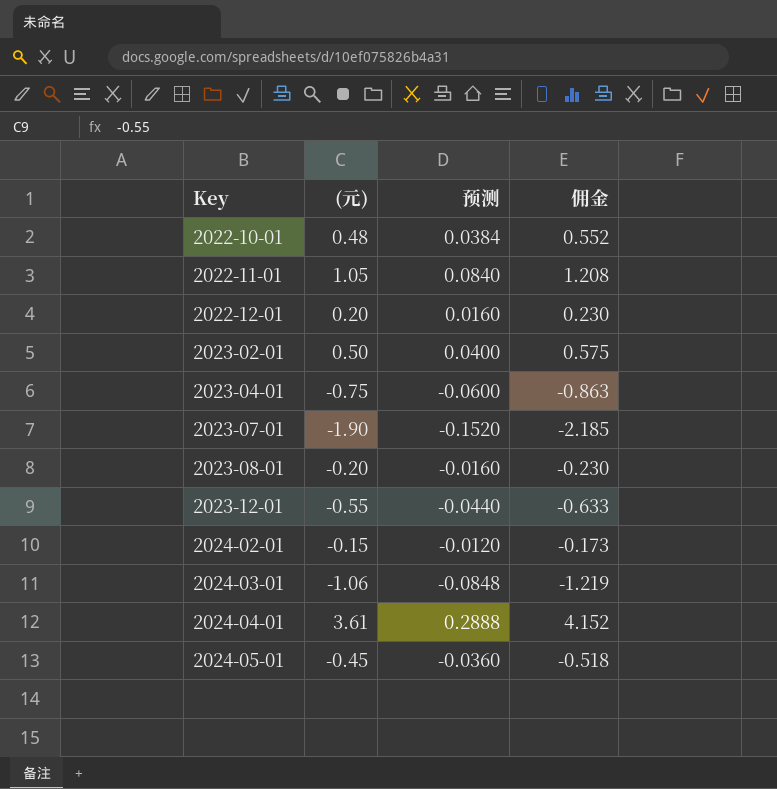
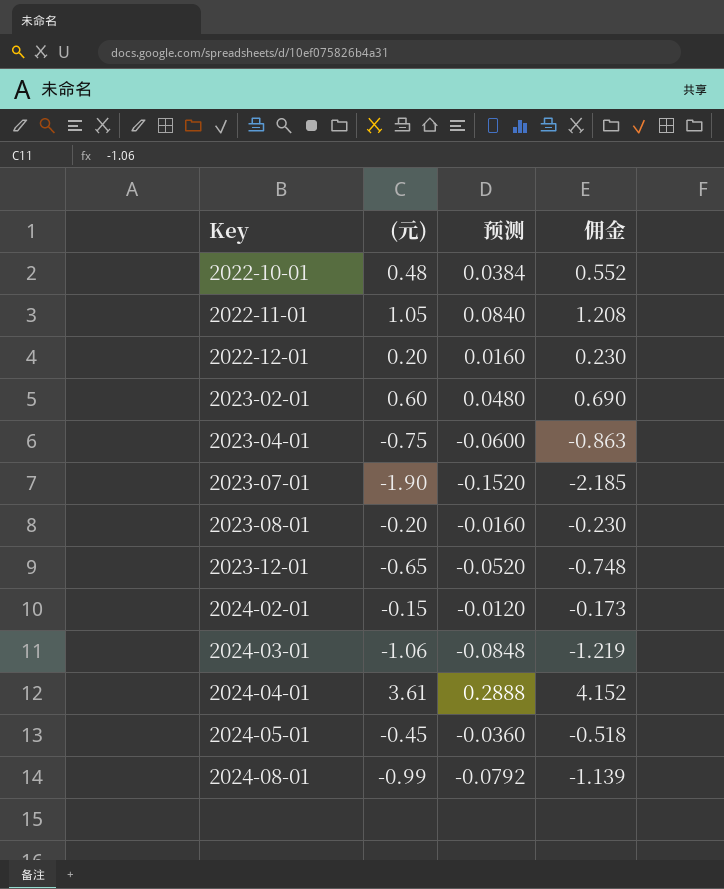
2023-02-01 | (元): 0.50 -> 0.60
2023-02-01 | 预测: 0.0400 -> 0.0480
2023-02-01 | 佣金: 0.575 -> 0.690
2023-12-01 | (元): -0.55 -> -0.65
2023-12-01 | 预测: -0.0440 -> -0.0520
2023-12-01 | 佣金: -0.633 -> -0.748
row 2024-08-01: none -> -0.99 | -0.0792 | -1.139

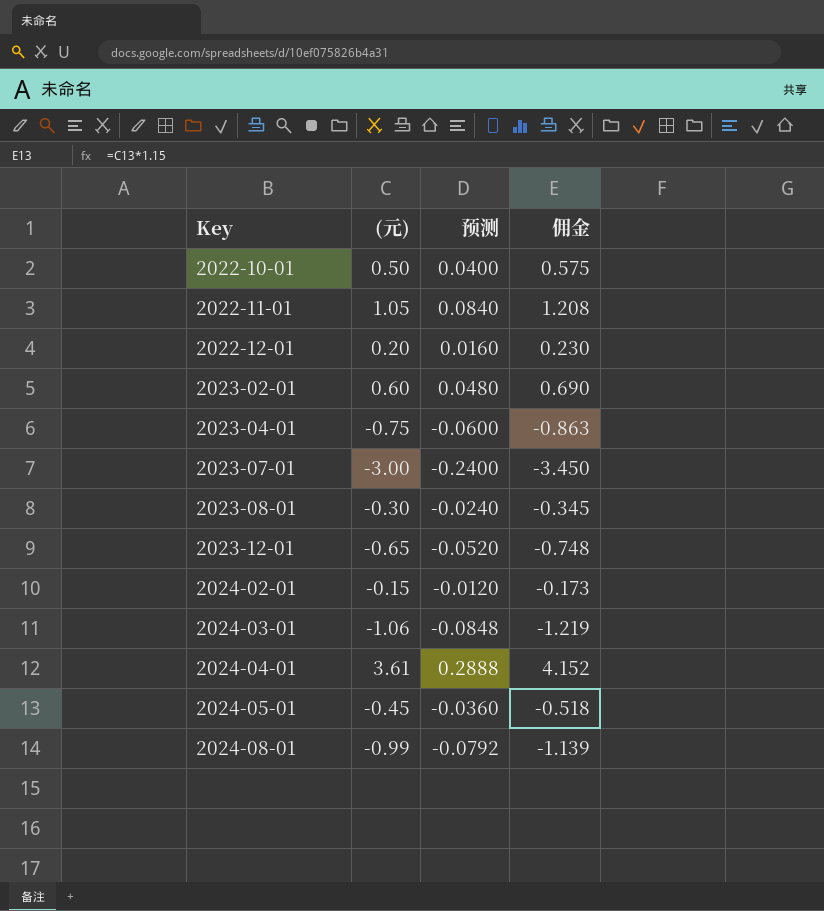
2022-10-01 | (元): 0.48 -> 0.50
2022-10-01 | 预测: 0.0384 -> 0.0400
2022-10-01 | 佣金: 0.552 -> 0.575
2023-07-01 | (元): -1.90 -> -3.00
2023-07-01 | 预测: -0.1520 -> -0.2400
2023-07-01 | 佣金: -2.185 -> -3.450
2023-08-01 | (元): -0.20 -> -0.30
2023-08-01 | 预测: -0.0160 -> -0.0240
2023-08-01 | 佣金: -0.230 -> -0.345

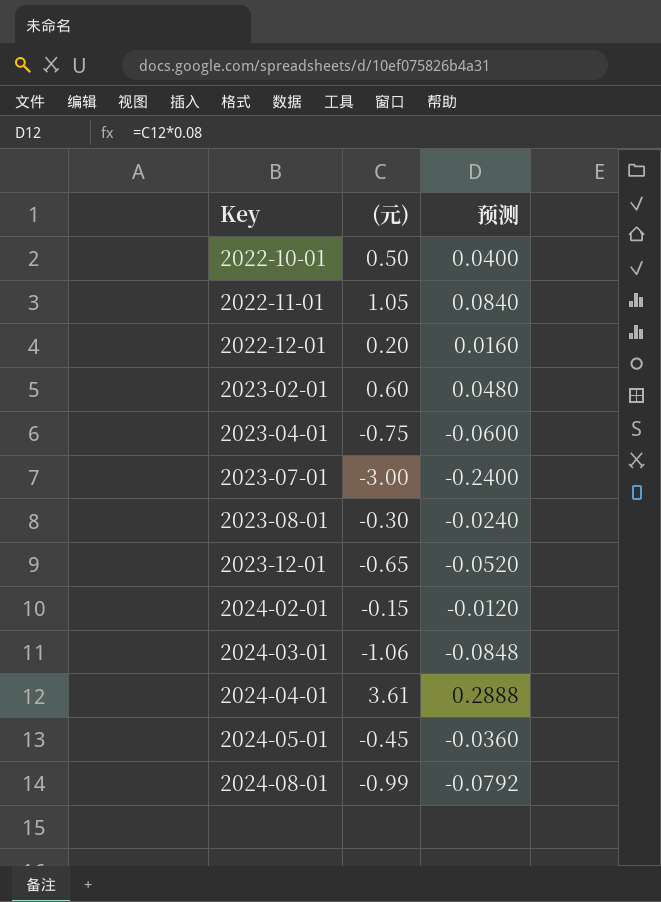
column 佣金 | formula: [(元)] * 1.15 -> none

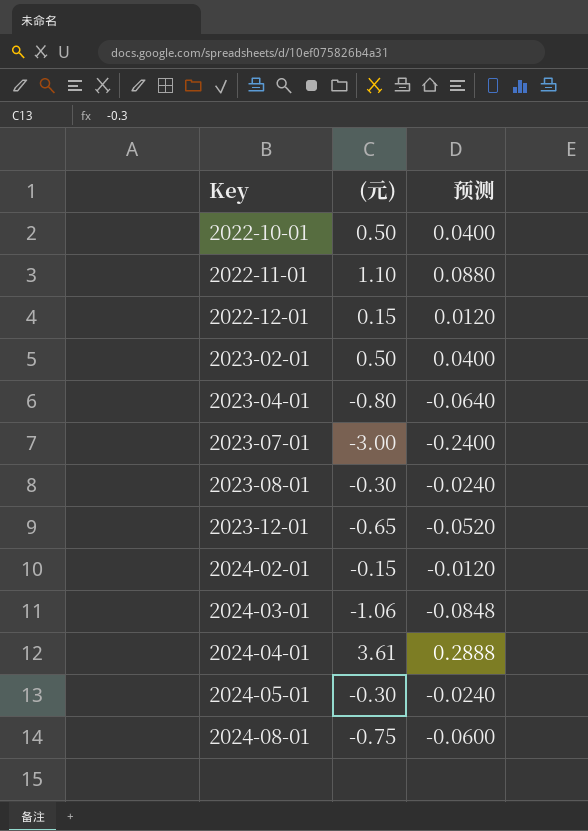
2022-11-01 | (元): 1.05 -> 1.10
2022-11-01 | 预测: 0.0840 -> 0.0880
2022-12-01 | (元): 0.20 -> 0.15
2022-12-01 | 预测: 0.0160 -> 0.0120
2023-02-01 | (元): 0.60 -> 0.50
2023-02-01 | 预测: 0.0480 -> 0.0400
2023-04-01 | (元): -0.75 -> -0.80
2023-04-01 | 预测: -0.0600 -> -0.0640
2024-05-01 | (元): -0.45 -> -0.30
2024-05-01 | 预测: -0.0360 -> -0.0240
2024-08-01 | (元): -0.99 -> -0.75
2024-08-01 | 预测: -0.0792 -> -0.0600

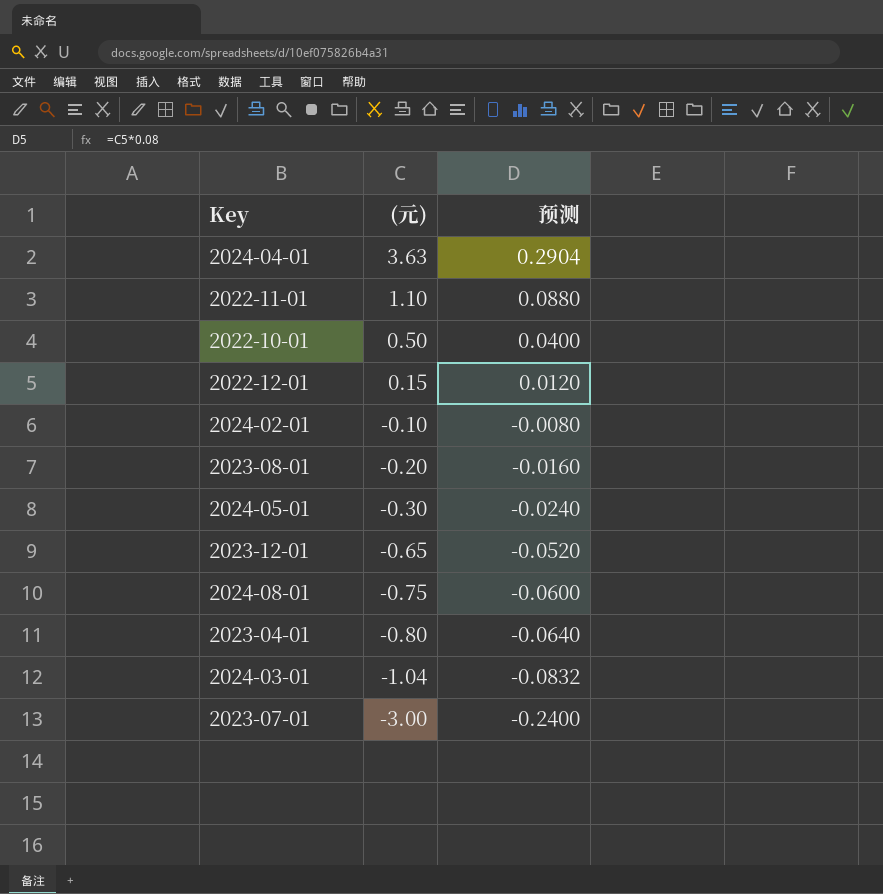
row order: Key ascending -> (元) descending
row 2023-02-01: 0.50 | 0.0400 -> none
2024-04-01 | (元): 3.61 -> 3.63
2024-04-01 | 预测: 0.2888 -> 0.2904
2024-02-01 | (元): -0.15 -> -0.10
2024-02-01 | 预测: -0.0120 -> -0.0080
2023-08-01 | (元): -0.30 -> -0.20
2023-08-01 | 预测: -0.0240 -> -0.0160
2024-03-01 | (元): -1.06 -> -1.04
2024-03-01 | 预测: -0.0848 -> -0.0832

